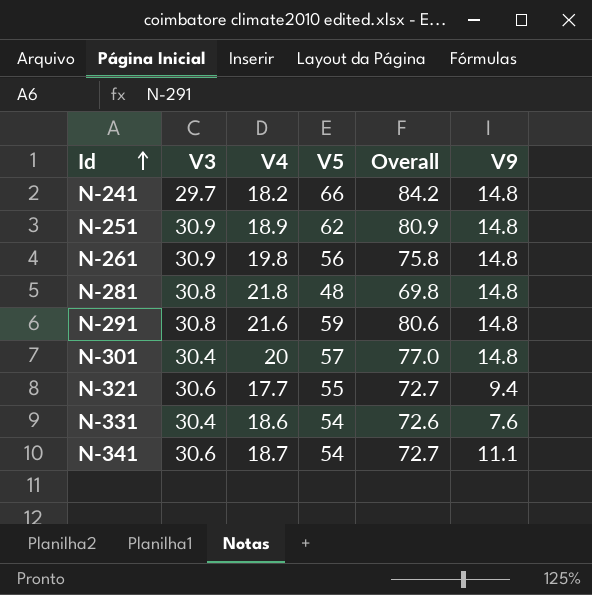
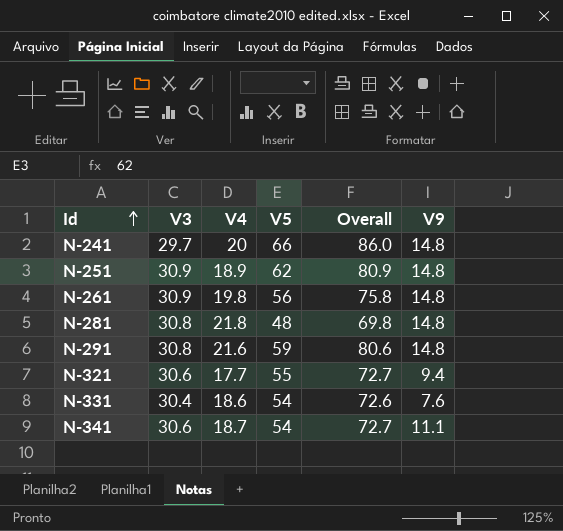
row N-301: 30.4 | 20 | 57 | 77.0 | 14.8 -> none
N-241 | V4: 18.2 -> 20
N-241 | Overall: 84.2 -> 86.0

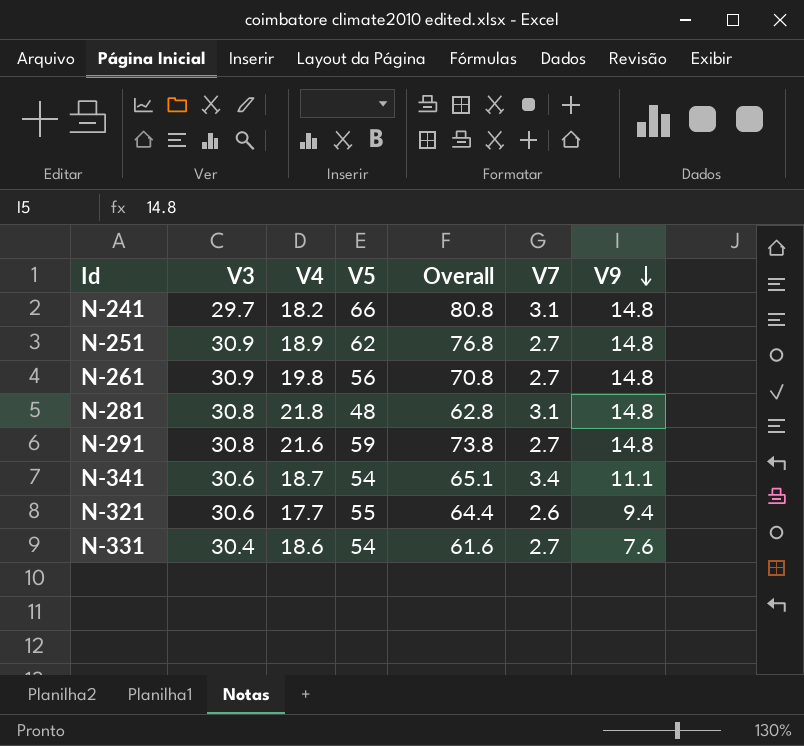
row order: Id ascending -> V9 descending
column Overall | formula: [V4] + [V5] -> [V5] + [V9]
column V7 | position: none -> 6
N-241 | V4: 20 -> 18.2

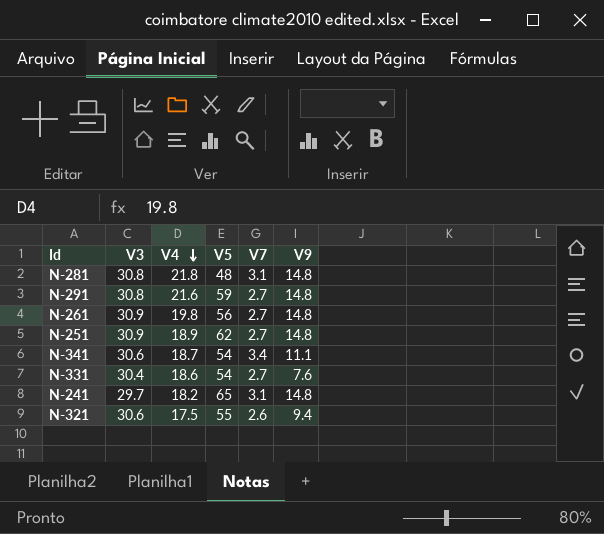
row order: V9 descending -> V4 descending
column Overall | formula: [V5] + [V9] -> none
N-241 | V5: 66 -> 65
N-321 | V4: 17.7 -> 17.5

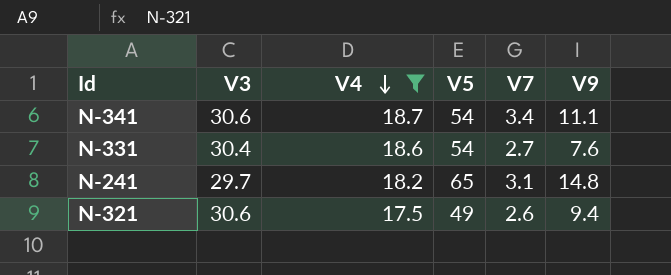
filter: none -> V4 <= 18.7
N-321 | V5: 55 -> 49

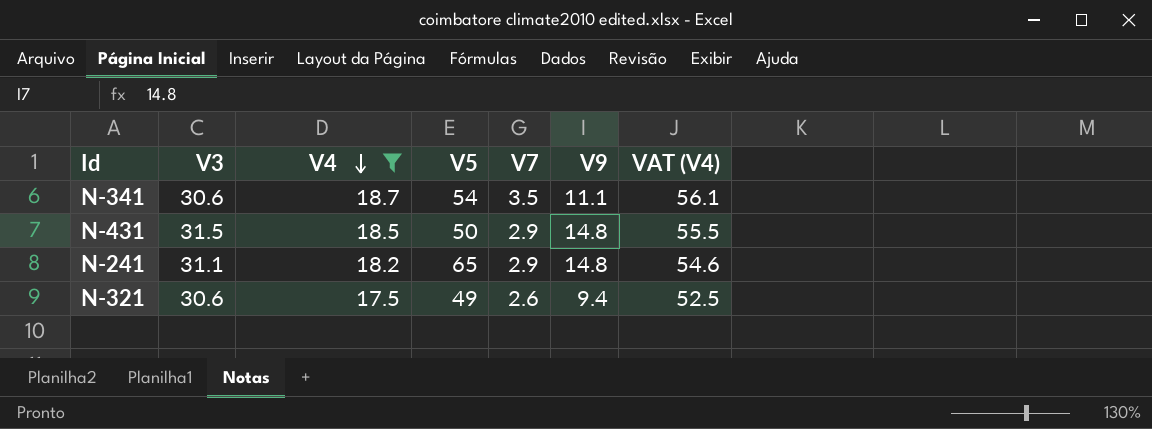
column VAT (V4) | formula: none -> [V4] * 3
row N-331: 30.4 | 18.6 | 54 | 2.7 | 7.6 -> none
N-341 | V7: 3.4 -> 3.5
row N-431: none -> 31.5 | 18.5 | 50 | 2.9 | 14.8 | 55.5
N-241 | V3: 29.7 -> 31.1
N-241 | V7: 3.1 -> 2.9

